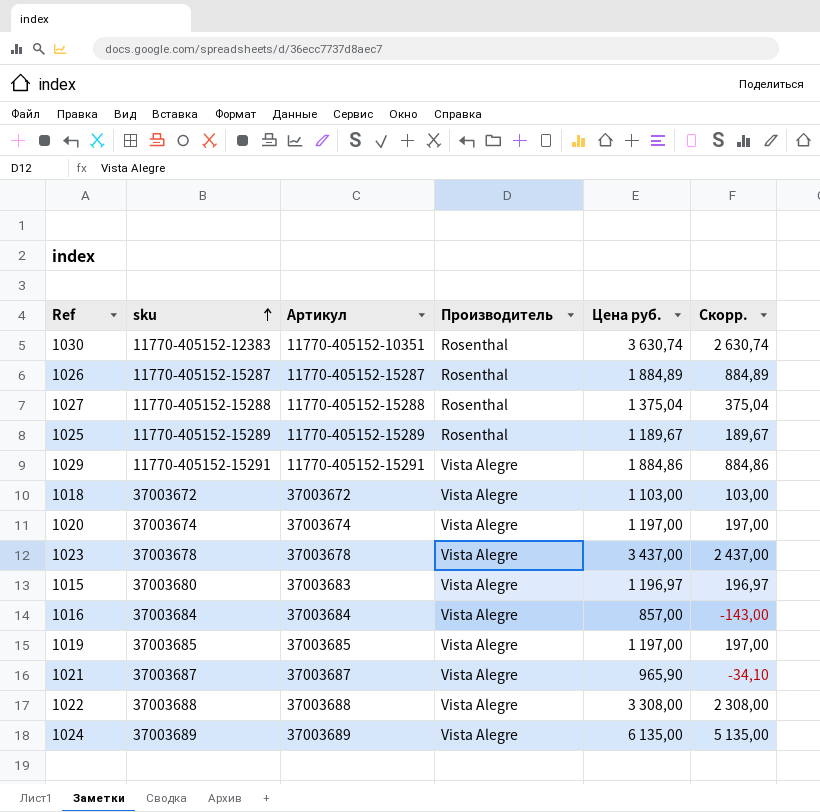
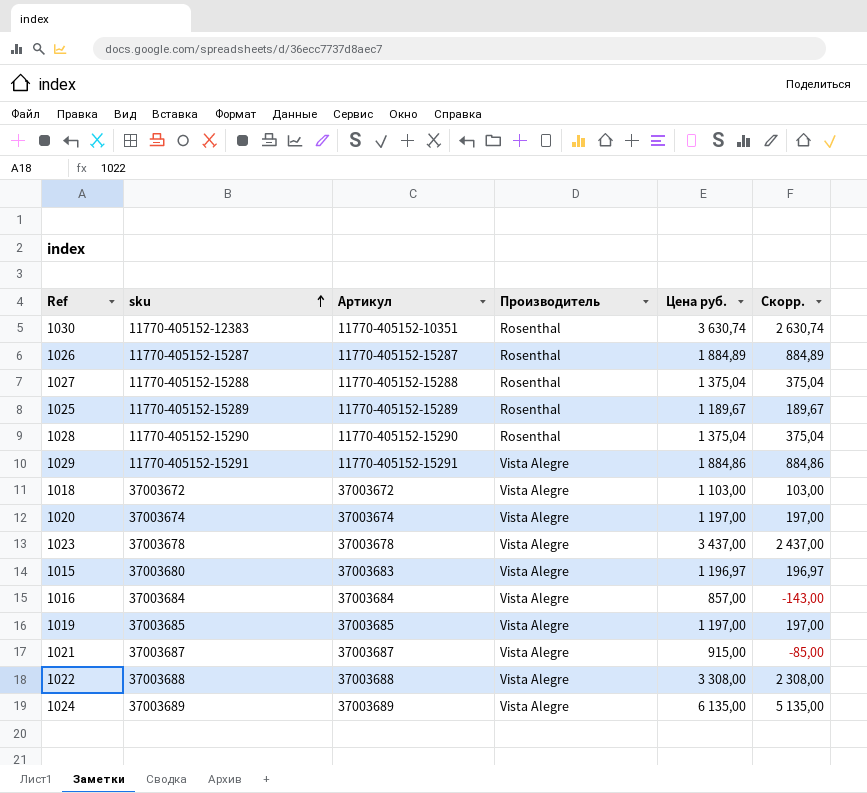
row 1028: none -> 11770-405152-15290 | 11770-405152-15290 | Rosenthal | 1 375,04 | 375,04
1021 | Цена руб.: 965,90 -> 915,00
1021 | Скорр.: -34,10 -> -85,00

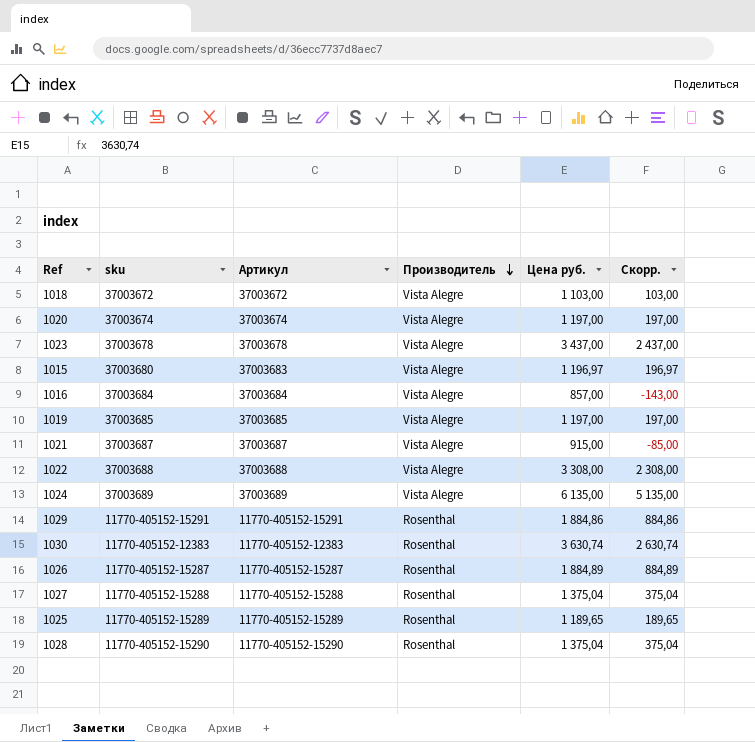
row order: sku ascending -> Производитель descending
1029 | Производитель: Vista Alegre -> Rosenthal
1030 | Артикул: 11770-405152-10351 -> 11770-405152-12383
1025 | Цена руб.: 1 189,67 -> 1 189,65
1025 | Скорр.: 189,67 -> 189,65

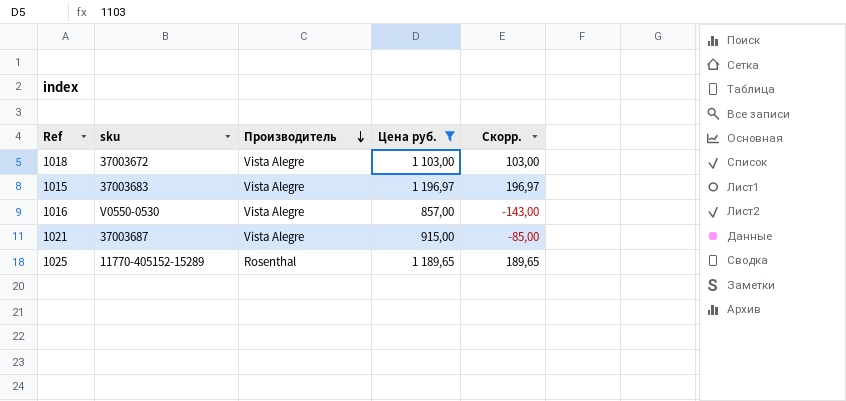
filter: none -> Цена руб. <= 1 196,97
column Артикул | position: 3 -> none
1015 | sku: 37003680 -> 37003683
1016 | sku: 37003684 -> V0550-0530

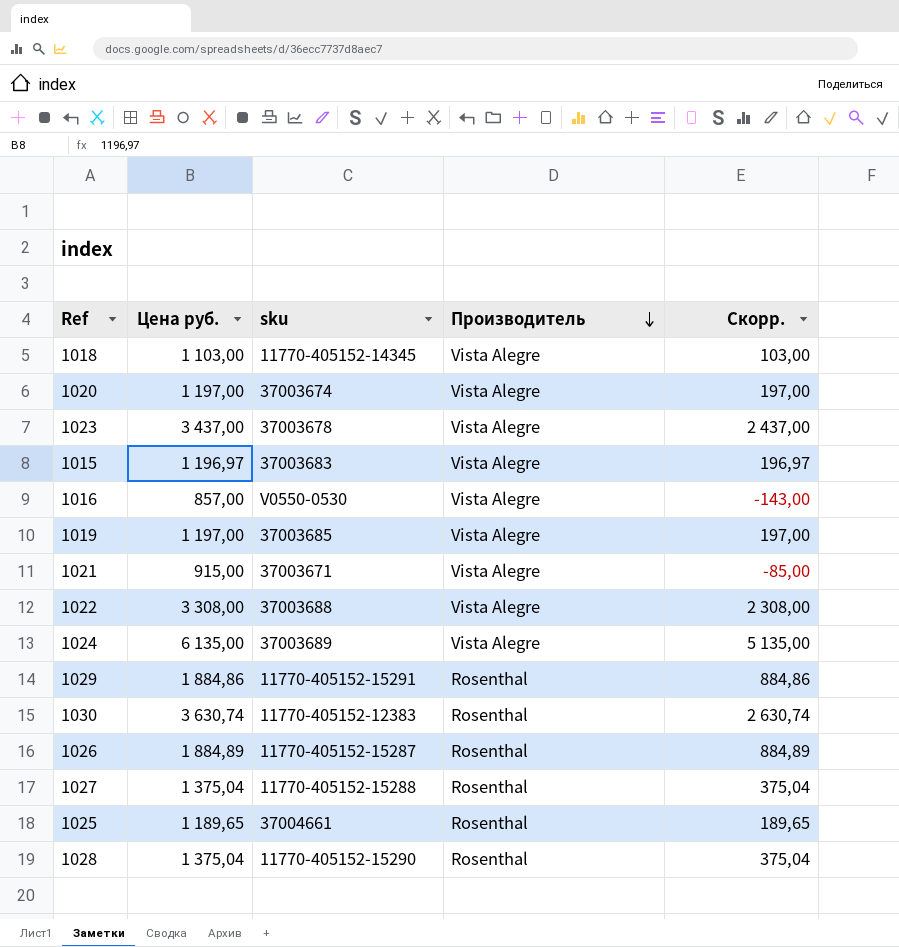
filter: Цена руб. <= 1 196,97 -> none
column Цена руб. | position: 4 -> 2
1018 | sku: 37003672 -> 11770-405152-14345
1021 | sku: 37003687 -> 37003671
1025 | sku: 11770-405152-15289 -> 37004661

